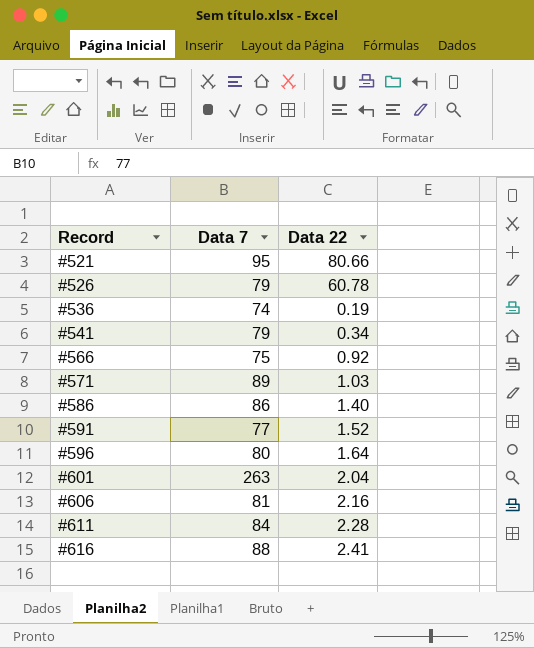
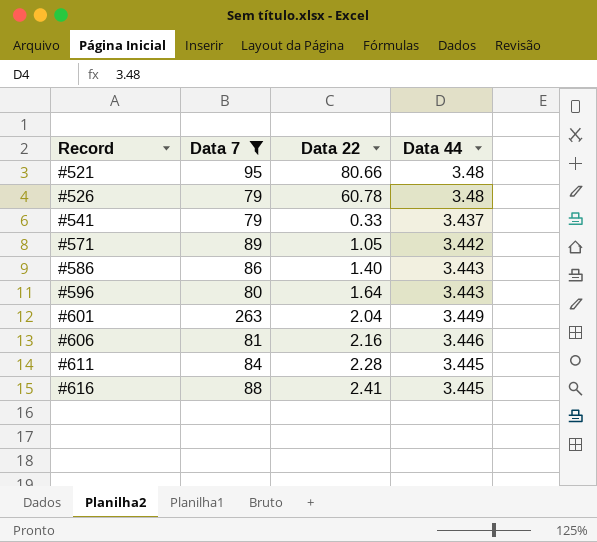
filter: none -> Data 7 >= 79
column Data 44 | position: none -> 4
#541 | Data 22: 0.34 -> 0.33
#571 | Data 22: 1.03 -> 1.05

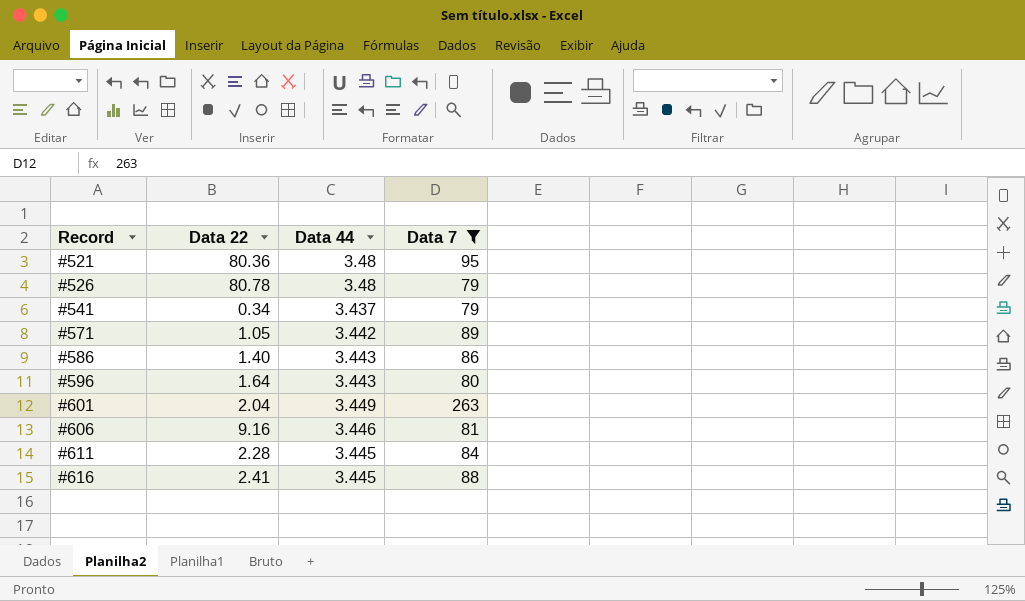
column Data 7 | position: 2 -> 4
#521 | Data 22: 80.66 -> 80.36
#526 | Data 22: 60.78 -> 80.78
#541 | Data 22: 0.33 -> 0.34
#606 | Data 22: 2.16 -> 9.16

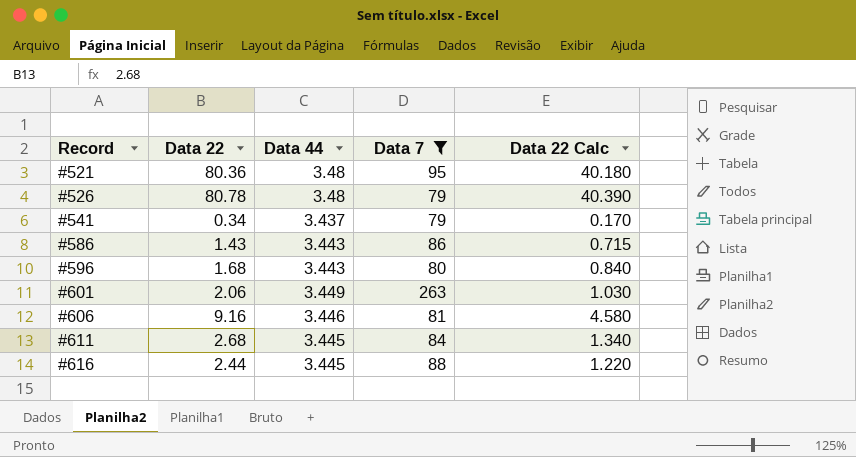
column Data 22 Calc | formula: none -> [Data 22] * 0.5
row #571: 1.05 | 3.442 | 89 -> none
#586 | Data 22: 1.40 -> 1.43
#596 | Data 22: 1.64 -> 1.68
#601 | Data 22: 2.04 -> 2.06
#611 | Data 22: 2.28 -> 2.68
#616 | Data 22: 2.41 -> 2.44

